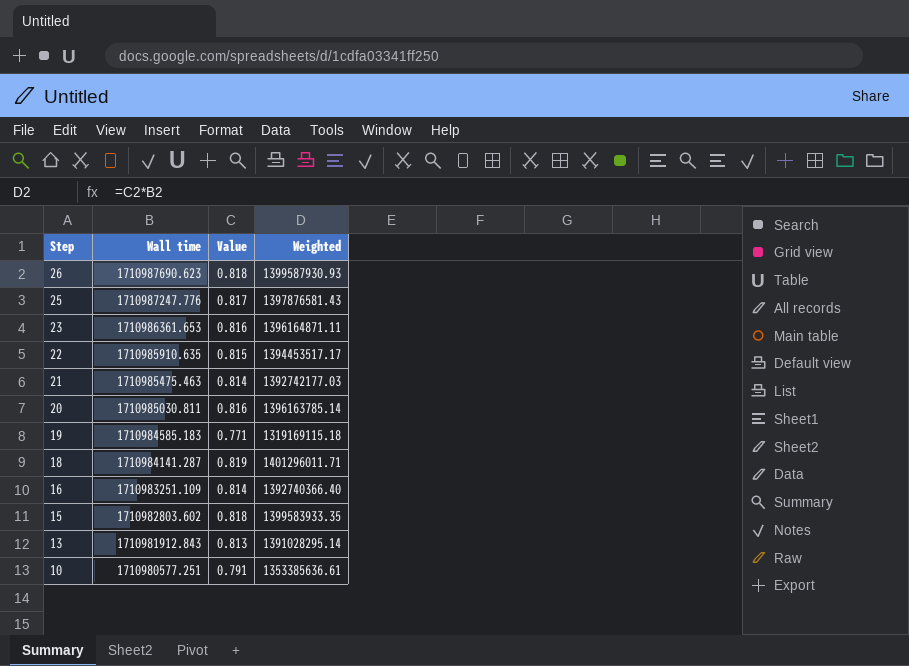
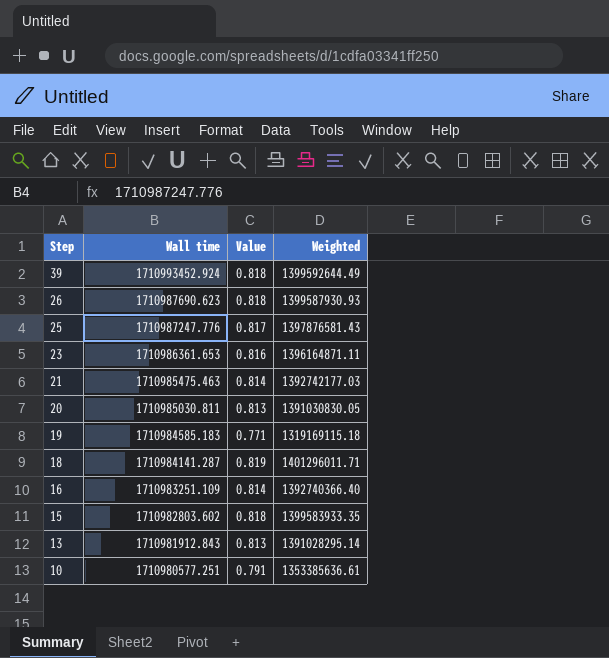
row 22: 1710985910.635 | 0.815 | 1394453517.17 -> none
row 39: none -> 1710993452.924 | 0.818 | 1399592644.49
20 | Value: 0.816 -> 0.813
20 | Weighted: 1396163785.14 -> 1391030830.05

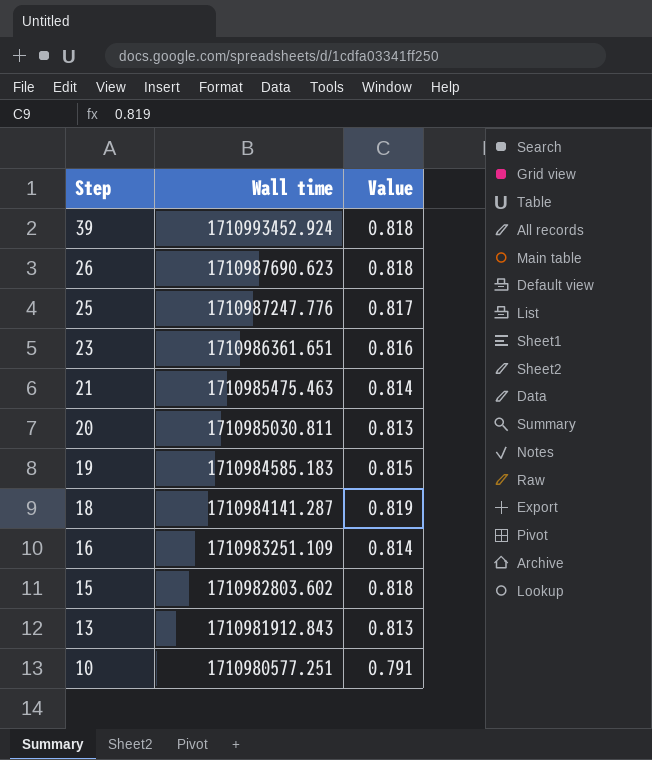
column Weighted | formula: [Wall time] * [Value] -> none
23 | Wall time: 1710986361.653 -> 1710986361.651
19 | Value: 0.771 -> 0.815

